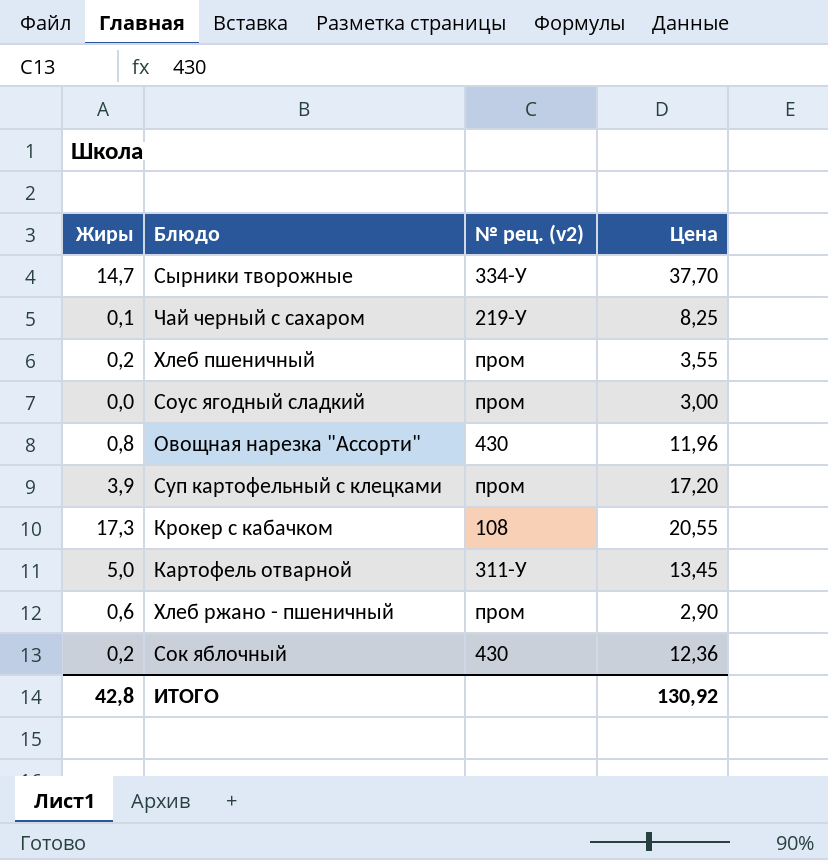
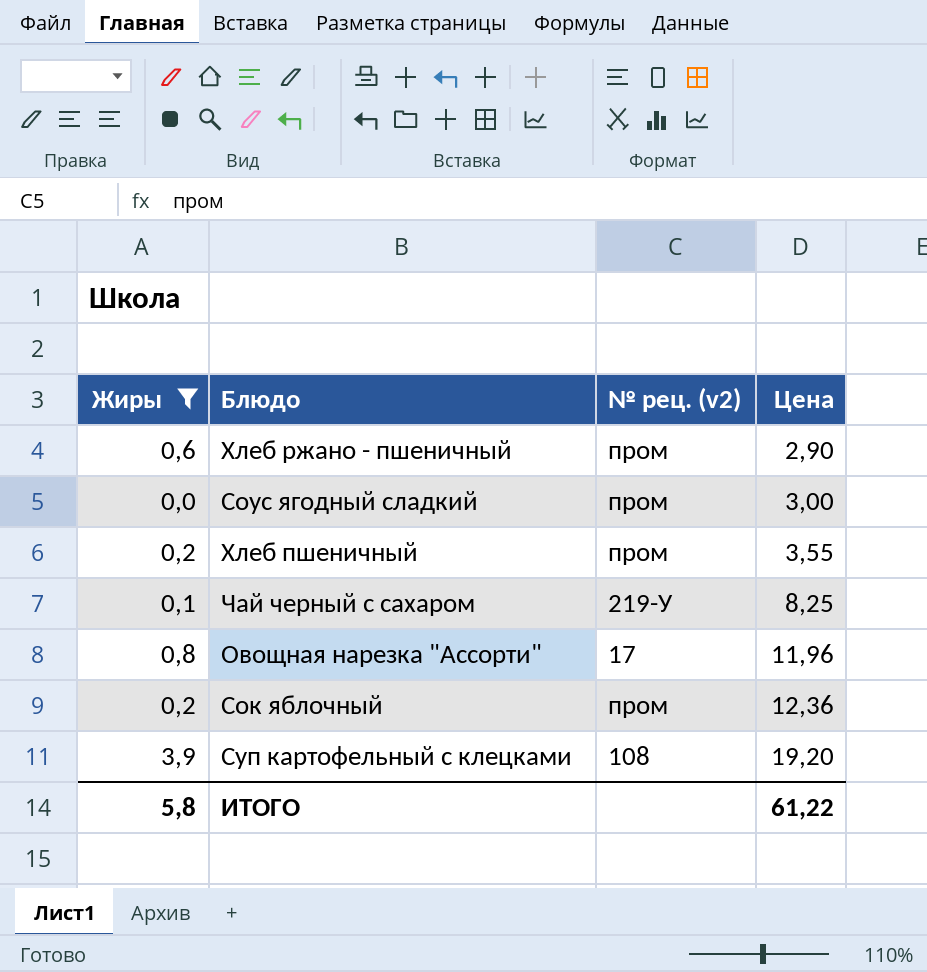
filter: none -> Жиры <= 3,9
row order: none -> Цена ascending
Овощная нарезка "Ассорти" | № рец. (v2): 430 -> 17
Сок яблочный | № рец. (v2): 430 -> пром
Суп картофельный с клецками | № рец. (v2): пром -> 108
Суп картофельный с клецками | Цена: 17,20 -> 19,20
ИТОГО | Жиры: 42,8 -> 5,8
ИТОГО | Цена: 130,92 -> 61,22

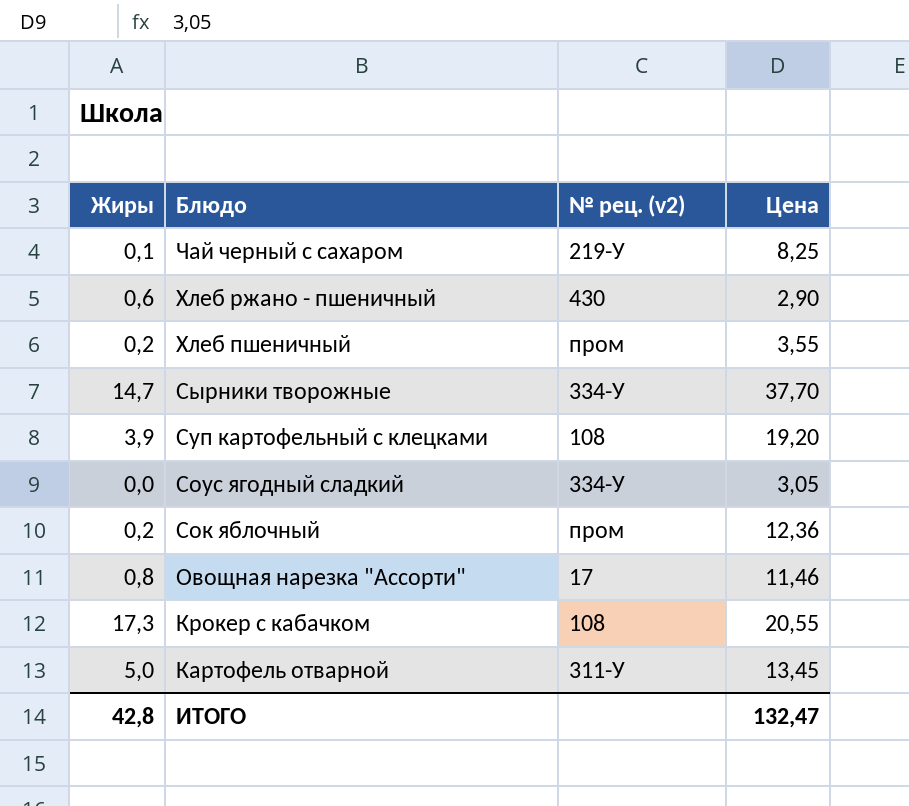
filter: Жиры <= 3,9 -> none
row order: Цена ascending -> Блюдо descending
Хлеб ржано - пшеничный | № рец. (v2): пром -> 430
Соус ягодный сладкий | № рец. (v2): пром -> 334-У
Соус ягодный сладкий | Цена: 3,00 -> 3,05
Овощная нарезка "Ассорти" | Цена: 11,96 -> 11,46
ИТОГО | Жиры: 5,8 -> 42,8
ИТОГО | Цена: 61,22 -> 132,47

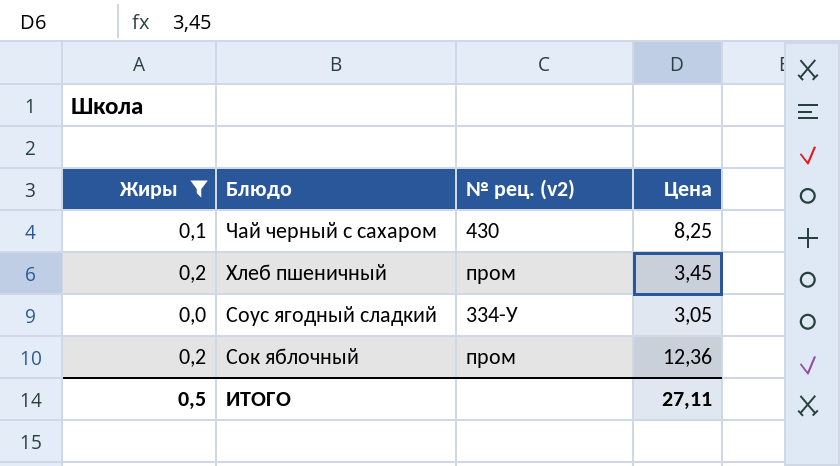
filter: none -> Жиры <= 0,2
Чай черный с сахаром | № рец. (v2): 219-У -> 430
Хлеб пшеничный | Цена: 3,55 -> 3,45
ИТОГО | Жиры: 42,8 -> 0,5
ИТОГО | Цена: 132,47 -> 27,11

